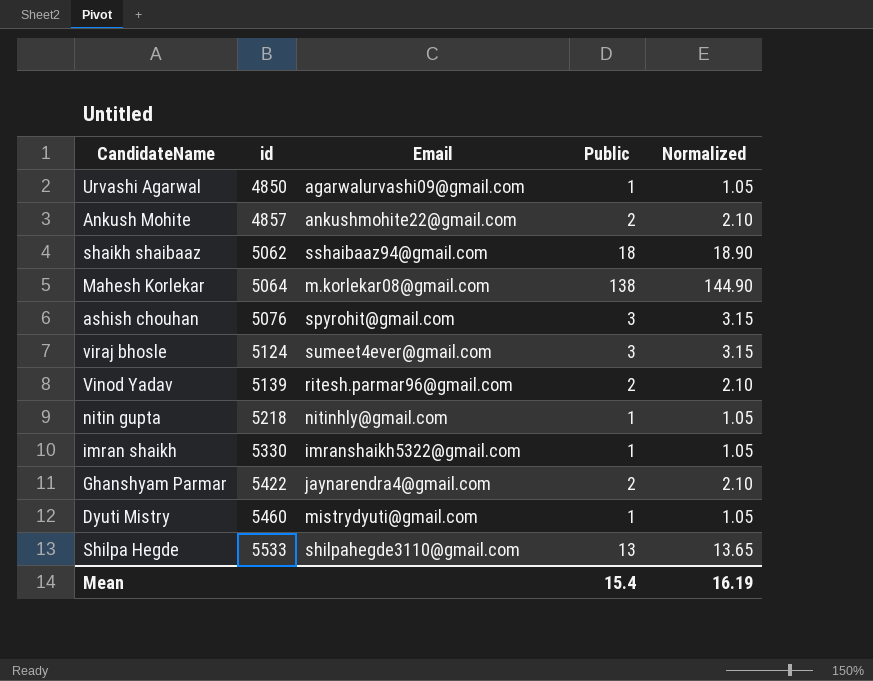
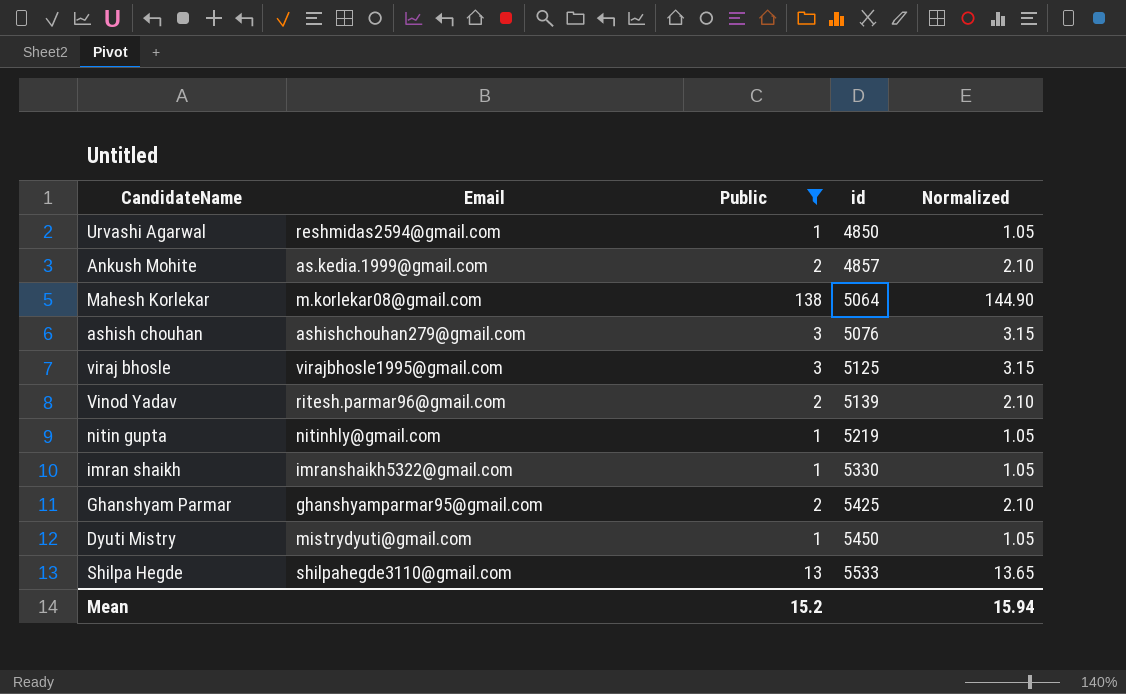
filter: none -> Public != 18
column id | position: 2 -> 4
Urvashi Agarwal | Email: agarwalurvashi09@gmail.com -> reshmidas2594@gmail.com
Ankush Mohite | Email: ankushmohite22@gmail.com -> as.kedia.1999@gmail.com
ashish chouhan | Email: spyrohit@gmail.com -> ashishchouhan279@gmail.com
viraj bhosle | Email: sumeet4ever@gmail.com -> virajbhosle1995@gmail.com
viraj bhosle | id: 5124 -> 5125
nitin gupta | id: 5218 -> 5219
Ghanshyam Parmar | Email: jaynarendra4@gmail.com -> ghanshyamparmar95@gmail.com
Ghanshyam Parmar | id: 5422 -> 5425
Dyuti Mistry | id: 5460 -> 5450
Mean | Public: 15.4 -> 15.2
Mean | Normalized: 16.19 -> 15.94

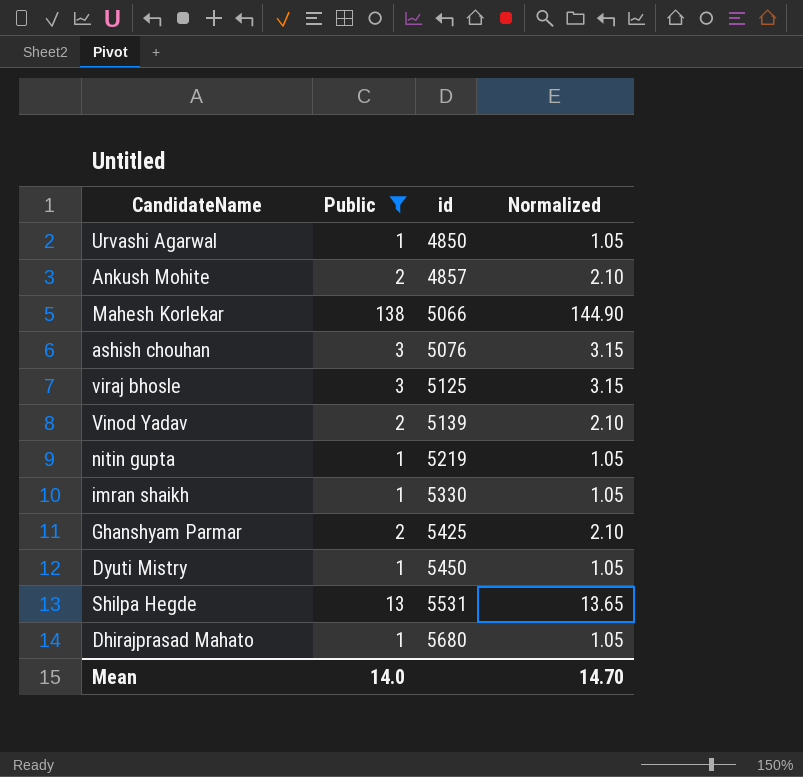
column Email | position: 2 -> none
Mahesh Korlekar | id: 5064 -> 5066
Shilpa Hegde | id: 5533 -> 5531
row Dhirajprasad Mahato: none -> 1 | 5680 | 1.05
Mean | Public: 15.2 -> 14.0
Mean | Normalized: 15.94 -> 14.70

